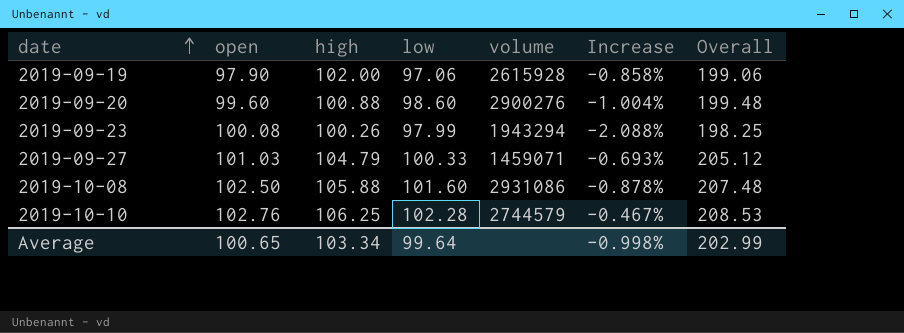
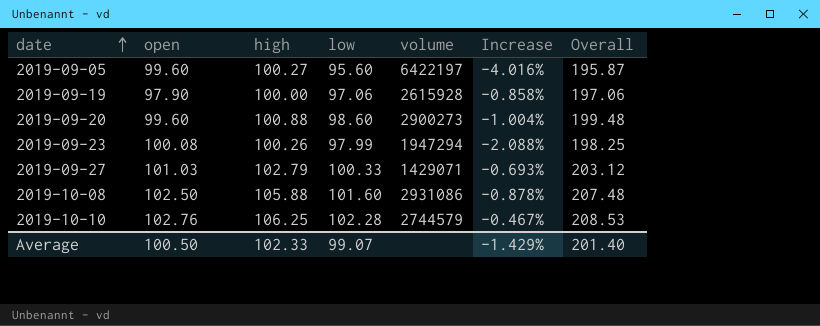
row 2019-09-05: none -> 99.60 | 100.27 | 95.60 | 6422197 | -4.016% | 195.87
2019-09-19 | high: 102.00 -> 100.00
2019-09-19 | Overall: 199.06 -> 197.06
2019-09-20 | volume: 2900276 -> 2900273
2019-09-23 | volume: 1943294 -> 1947294
2019-09-27 | high: 104.79 -> 102.79
2019-09-27 | volume: 1459071 -> 1429071
2019-09-27 | Overall: 205.12 -> 203.12
Average | open: 100.65 -> 100.50
Average | high: 103.34 -> 102.33
Average | low: 99.64 -> 99.07
Average | Increase: -0.998% -> -1.429%
Average | Overall: 202.99 -> 201.40

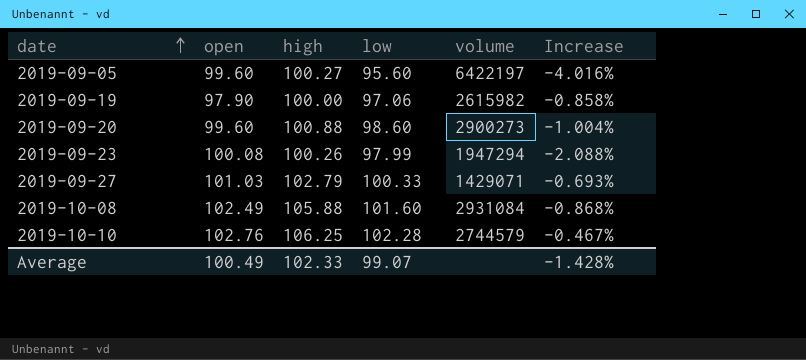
column Overall | formula: [high] + [low] -> none
2019-09-19 | volume: 2615928 -> 2615982
2019-10-08 | open: 102.50 -> 102.49
2019-10-08 | volume: 2931086 -> 2931084
2019-10-08 | Increase: -0.878% -> -0.868%
Average | open: 100.50 -> 100.49
Average | Increase: -1.429% -> -1.428%

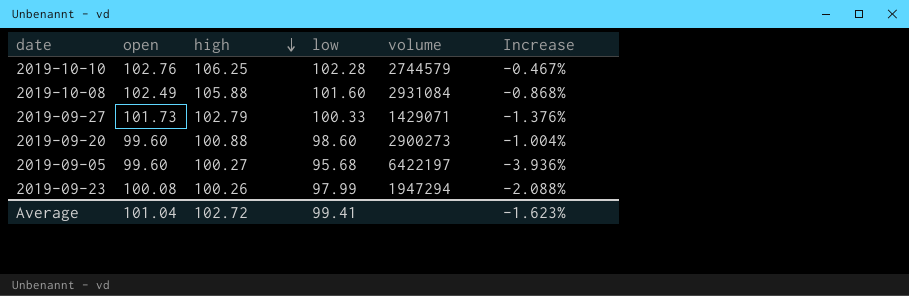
row order: date ascending -> high descending
row 2019-09-19: 97.90 | 100.00 | 97.06 | 2615982 | -0.858% -> none
2019-09-27 | open: 101.03 -> 101.73
2019-09-27 | Increase: -0.693% -> -1.376%
2019-09-05 | low: 95.60 -> 95.68
2019-09-05 | Increase: -4.016% -> -3.936%
Average | open: 100.49 -> 101.04
Average | high: 102.33 -> 102.72
Average | low: 99.07 -> 99.41
Average | Increase: -1.428% -> -1.623%

